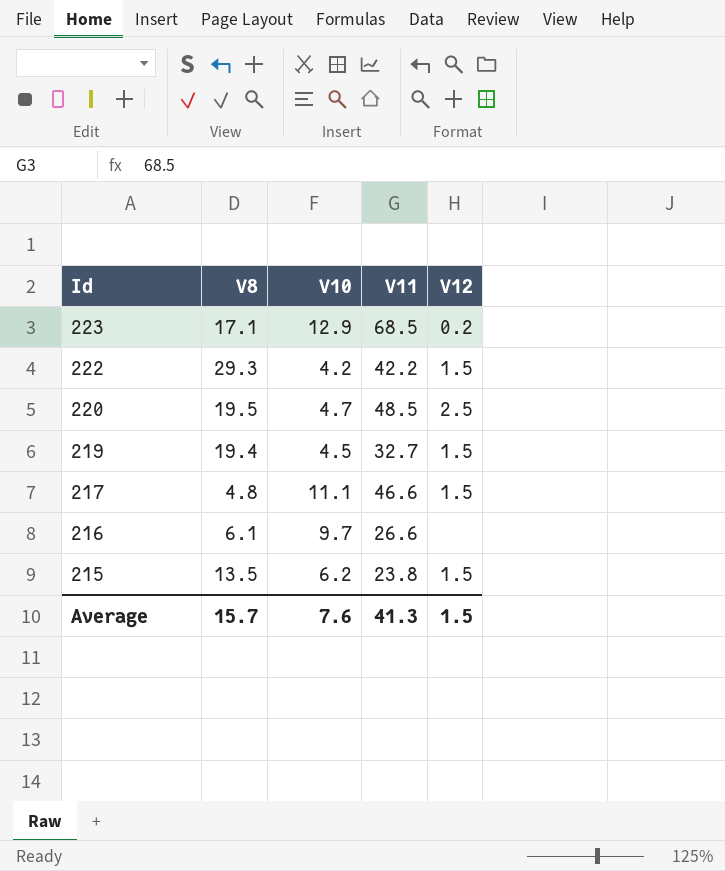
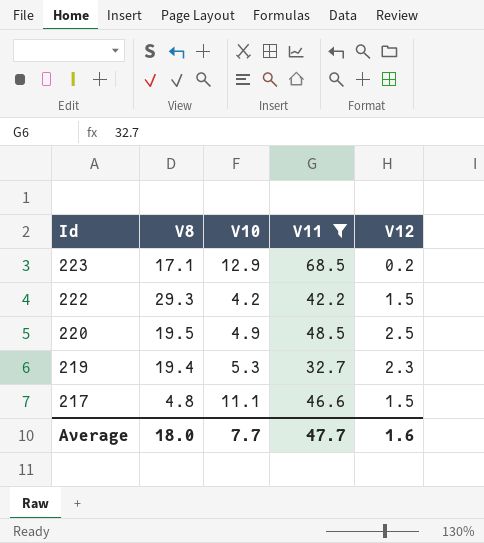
filter: none -> V11 >= 32.7
220 | V10: 4.7 -> 4.9
219 | V10: 4.5 -> 5.3
219 | V12: 1.5 -> 2.3
Average | V8: 15.7 -> 18.0
Average | V10: 7.6 -> 7.7
Average | V11: 41.3 -> 47.7
Average | V12: 1.5 -> 1.6

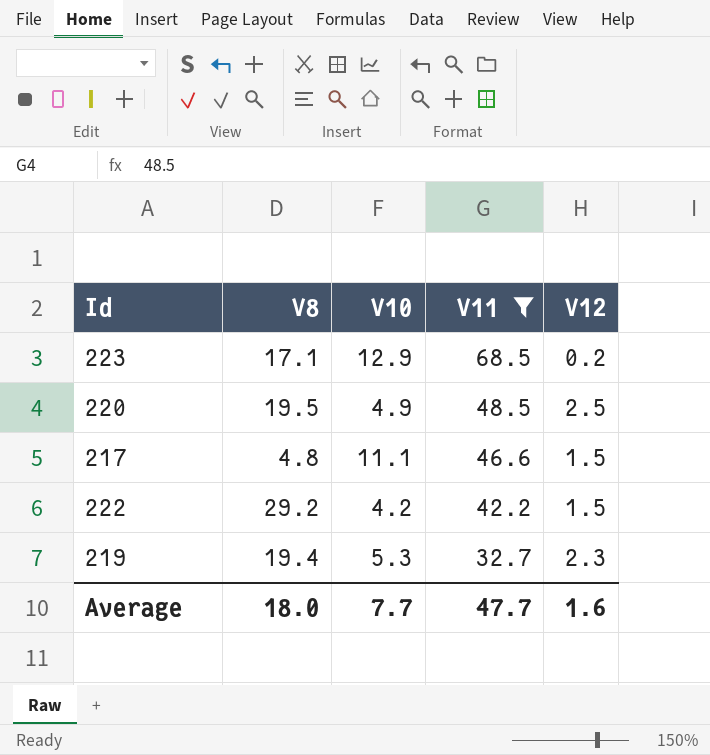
row order: Id descending -> V11 descending
222 | V8: 29.3 -> 29.2

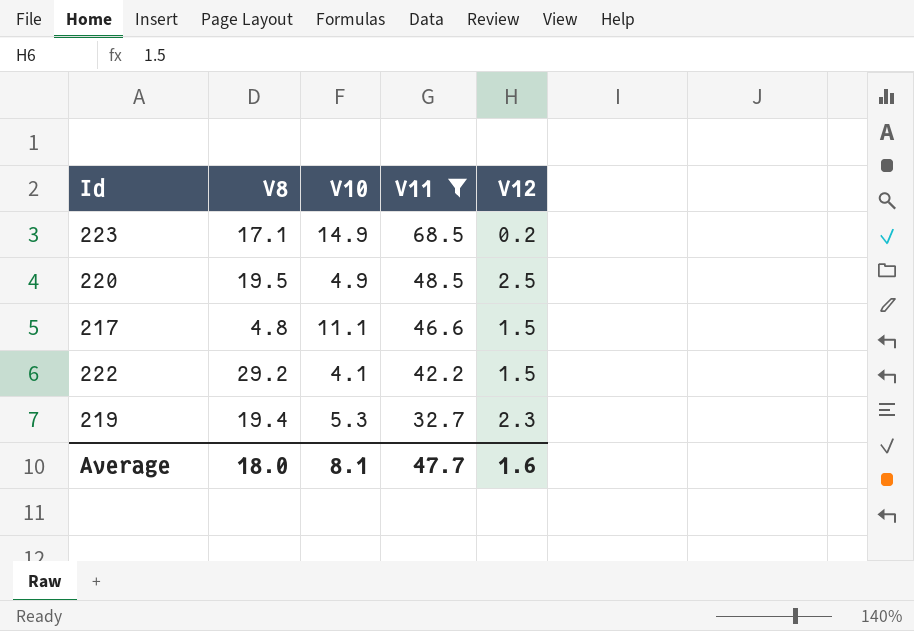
223 | V10: 12.9 -> 14.9
222 | V10: 4.2 -> 4.1
Average | V10: 7.7 -> 8.1

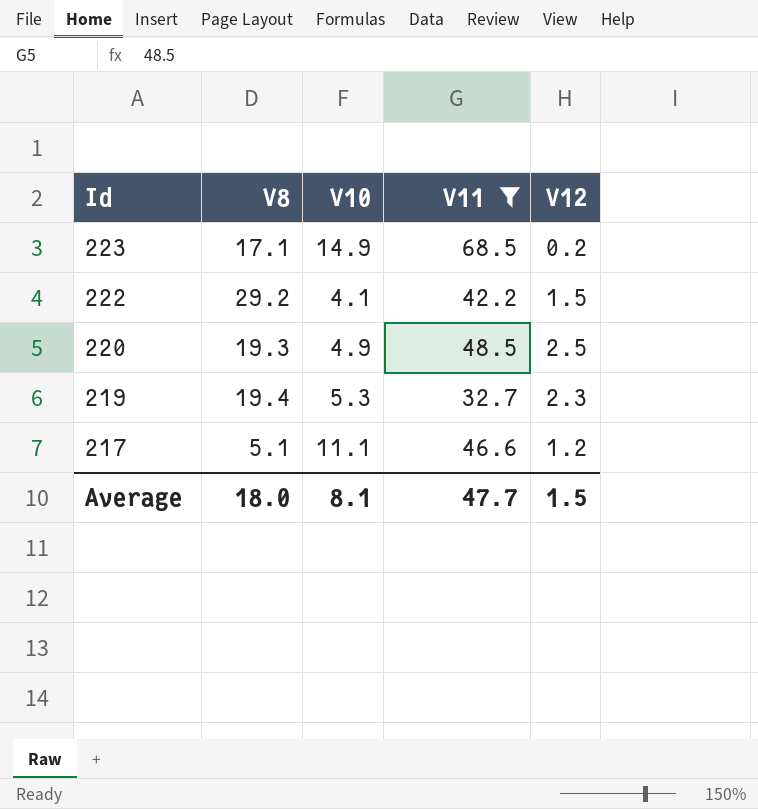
row order: V11 descending -> Id descending
220 | V8: 19.5 -> 19.3
217 | V8: 4.8 -> 5.1
217 | V12: 1.5 -> 1.2
Average | V12: 1.6 -> 1.5

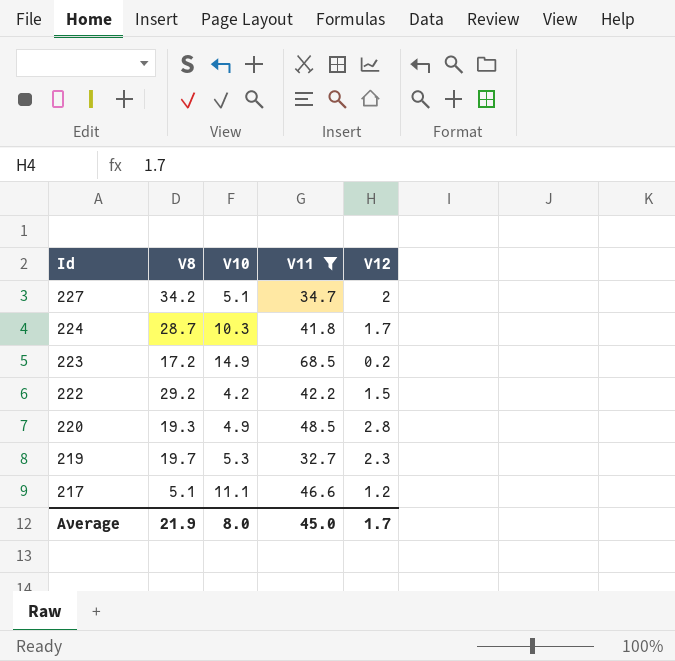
row 227: none -> 34.2 | 5.1 | 34.7 | 2
row 224: none -> 28.7 | 10.3 | 41.8 | 1.7
223 | V8: 17.1 -> 17.2
222 | V10: 4.1 -> 4.2
220 | V12: 2.5 -> 2.8
219 | V8: 19.4 -> 19.7
Average | V8: 18.0 -> 21.9
Average | V10: 8.1 -> 8.0
Average | V11: 47.7 -> 45.0
Average | V12: 1.5 -> 1.7

